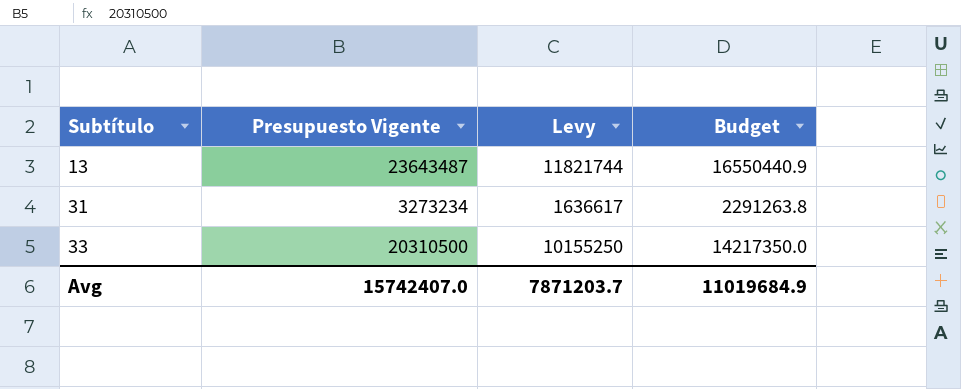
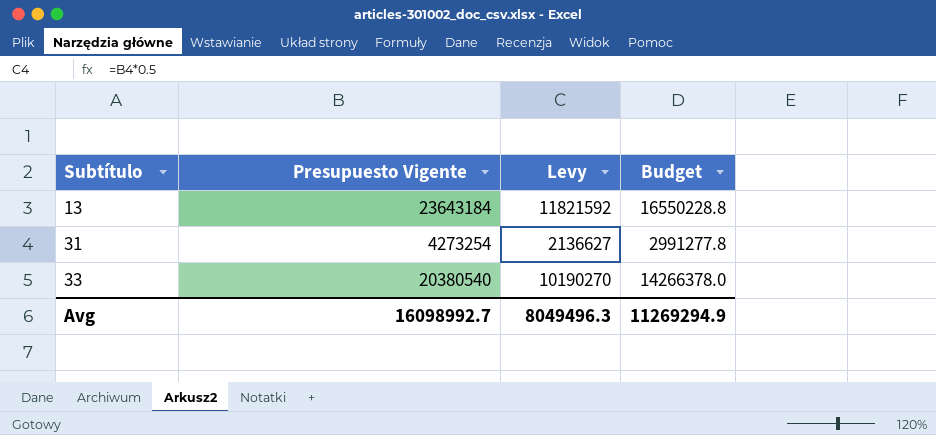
13 | Presupuesto Vigente: 23643487 -> 23643184
13 | Levy: 11821744 -> 11821592
13 | Budget: 16550440.9 -> 16550228.8
31 | Presupuesto Vigente: 3273234 -> 4273254
31 | Levy: 1636617 -> 2136627
31 | Budget: 2291263.8 -> 2991277.8
33 | Presupuesto Vigente: 20310500 -> 20380540
33 | Levy: 10155250 -> 10190270
33 | Budget: 14217350.0 -> 14266378.0
Avg | Presupuesto Vigente: 15742407.0 -> 16098992.7
Avg | Levy: 7871203.7 -> 8049496.3
Avg | Budget: 11019684.9 -> 11269294.9

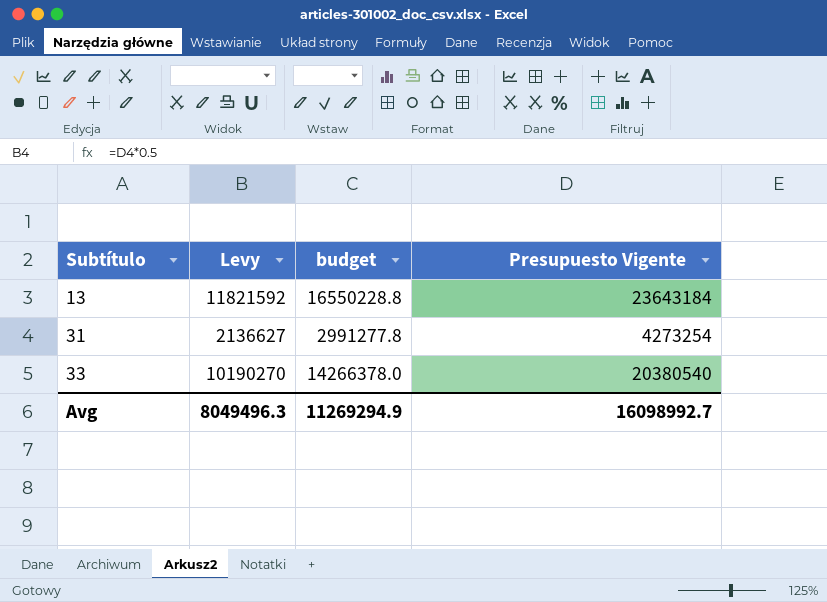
column name: Budget -> budget
column Presupuesto Vigente | position: 2 -> 4

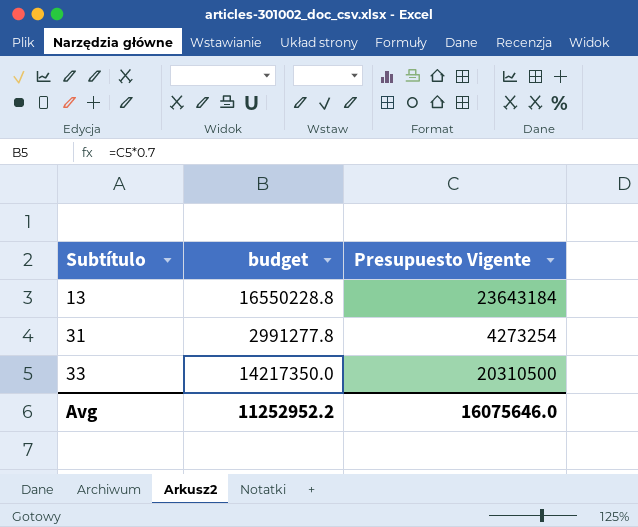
column Levy | formula: [Presupuesto Vigente] * 0.5 -> none
33 | budget: 14266378.0 -> 14217350.0
33 | Presupuesto Vigente: 20380540 -> 20310500
Avg | budget: 11269294.9 -> 11252952.2
Avg | Presupuesto Vigente: 16098992.7 -> 16075646.0

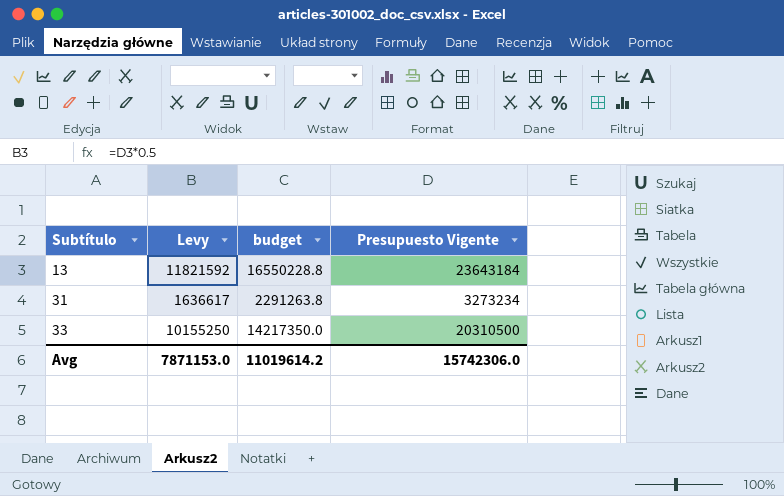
column Levy | formula: none -> [Presupuesto Vigente] * 0.5
31 | budget: 2991277.8 -> 2291263.8
31 | Presupuesto Vigente: 4273254 -> 3273234
Avg | budget: 11252952.2 -> 11019614.2
Avg | Presupuesto Vigente: 16075646.0 -> 15742306.0

